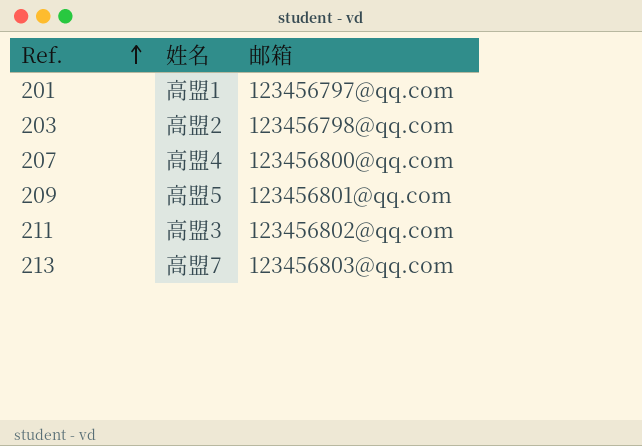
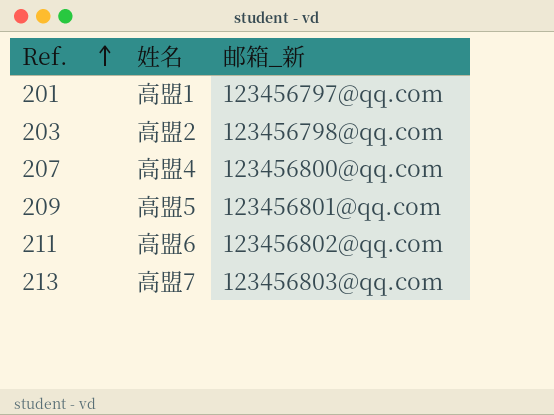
column name: 邮箱 -> 邮箱_新
211 | 姓名: 高盟3 -> 高盟6

